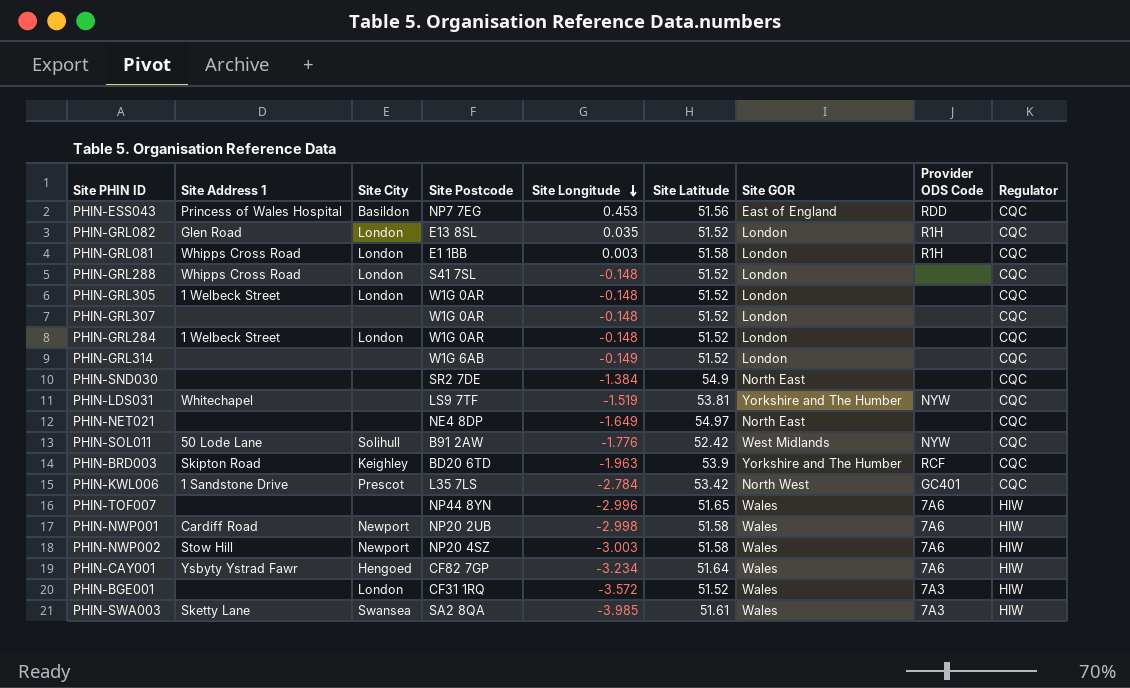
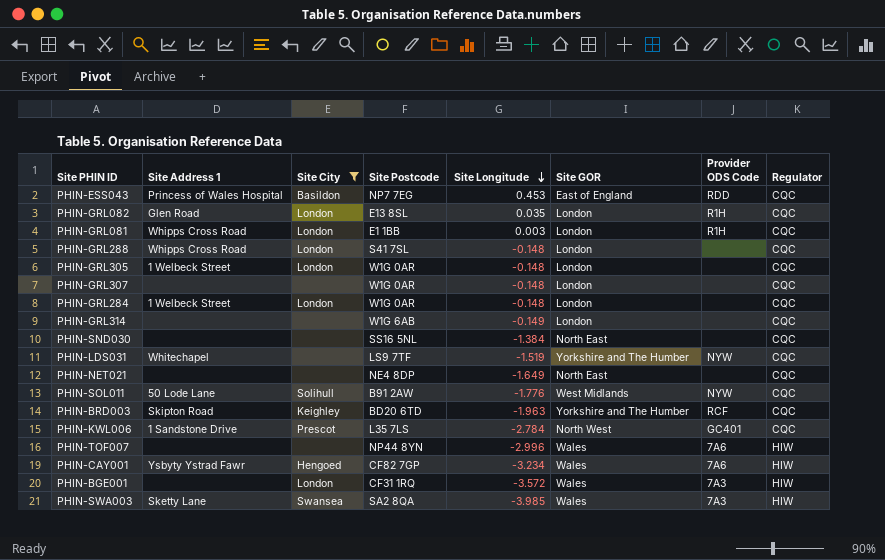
filter: none -> Site City != Newport
column Site Latitude | position: 6 -> none
PHIN-SND030 | Site Postcode: SR2 7DE -> SS16 5NL

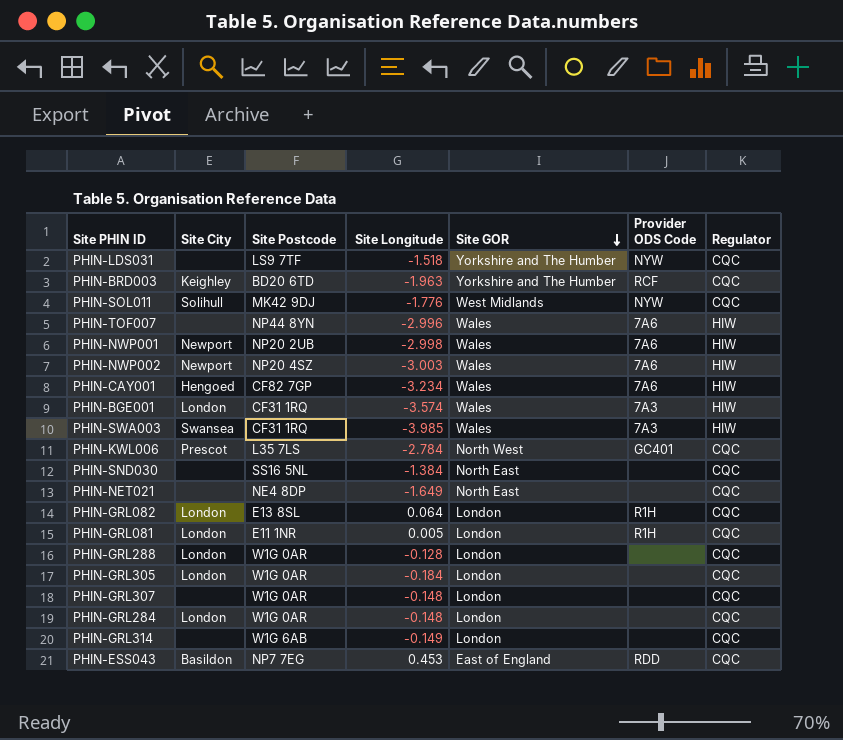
filter: Site City != Newport -> none
row order: Site Longitude descending -> Site GOR descending
column Site Address 1 | position: 2 -> none
PHIN-LDS031 | Site Longitude: -1.519 -> -1.518
PHIN-SOL011 | Site Postcode: B91 2AW -> MK42 9DJ
PHIN-BGE001 | Site Longitude: -3.572 -> -3.574
PHIN-SWA003 | Site Postcode: SA2 8QA -> CF31 1RQ
PHIN-GRL082 | Site Longitude: 0.035 -> 0.064
PHIN-GRL081 | Site Postcode: E1 1BB -> E11 1NR
PHIN-GRL081 | Site Longitude: 0.003 -> 0.005
PHIN-GRL288 | Site Postcode: S41 7SL -> W1G 0AR
PHIN-GRL288 | Site Longitude: -0.148 -> -0.128
PHIN-GRL305 | Site Longitude: -0.148 -> -0.184

